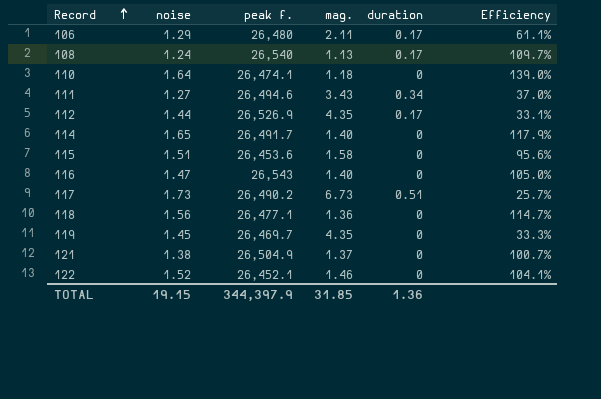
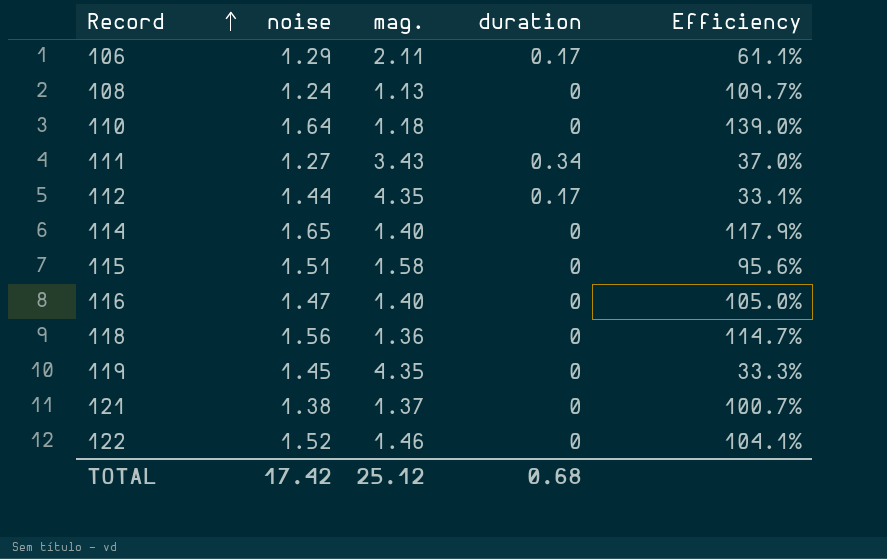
column peak f. | position: 3 -> none
row 117: 1.73 | 26,490.2 | 6.73 | 0.51 | 25.7% -> none
108 | duration: 0.17 -> 0
TOTAL | noise: 19.15 -> 17.42
TOTAL | mag.: 31.85 -> 25.12
TOTAL | duration: 1.36 -> 0.68

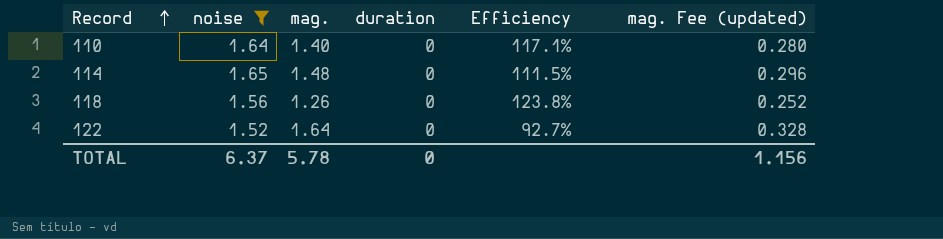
filter: none -> noise >= 1.52
column mag. Fee (updated) | formula: none -> [mag.] * 0.2
110 | mag.: 1.18 -> 1.40
110 | Efficiency: 139.0% -> 117.1%
114 | mag.: 1.40 -> 1.48
114 | Efficiency: 117.9% -> 111.5%
118 | mag.: 1.36 -> 1.26
118 | Efficiency: 114.7% -> 123.8%
122 | mag.: 1.46 -> 1.64
122 | Efficiency: 104.1% -> 92.7%
TOTAL | noise: 17.42 -> 6.37
TOTAL | mag.: 25.12 -> 5.78
TOTAL | duration: 0.68 -> 0

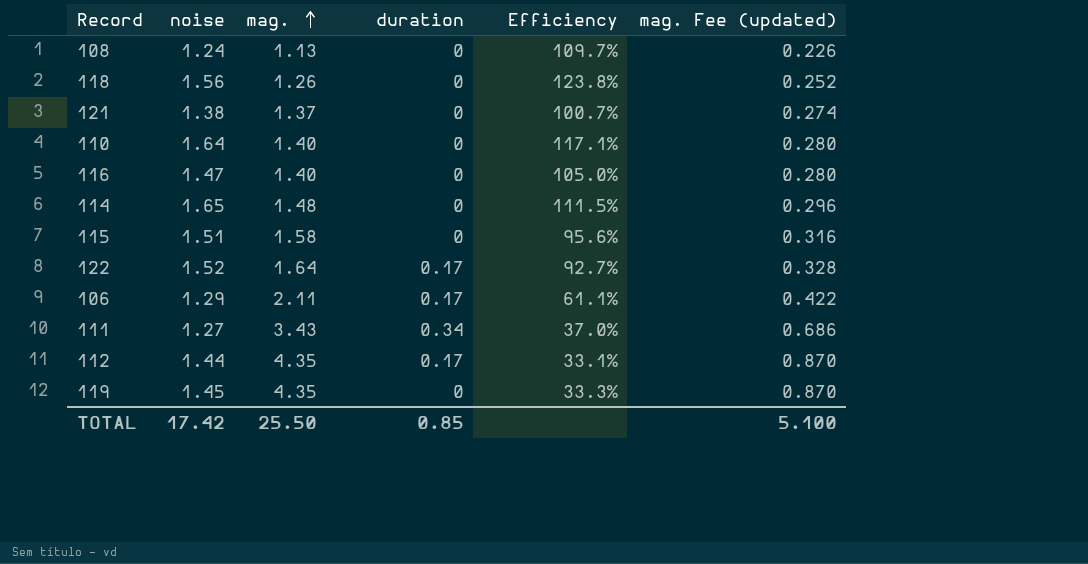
filter: noise >= 1.52 -> none
row order: Record ascending -> mag. ascending
122 | duration: 0 -> 0.17
TOTAL | noise: 6.37 -> 17.42
TOTAL | mag.: 5.78 -> 25.50
TOTAL | duration: 0 -> 0.85
TOTAL | mag. Fee (updated): 1.156 -> 5.100

